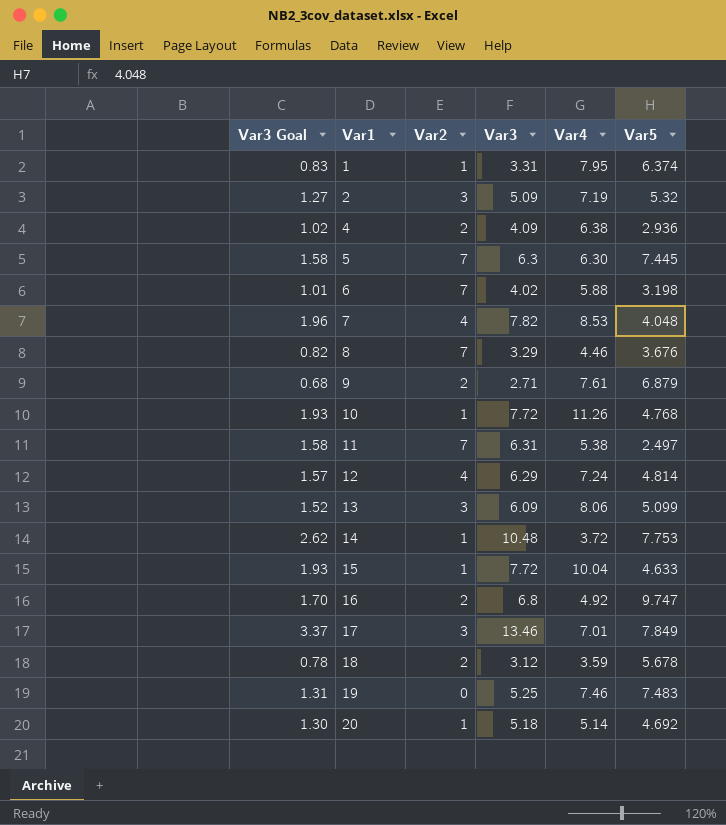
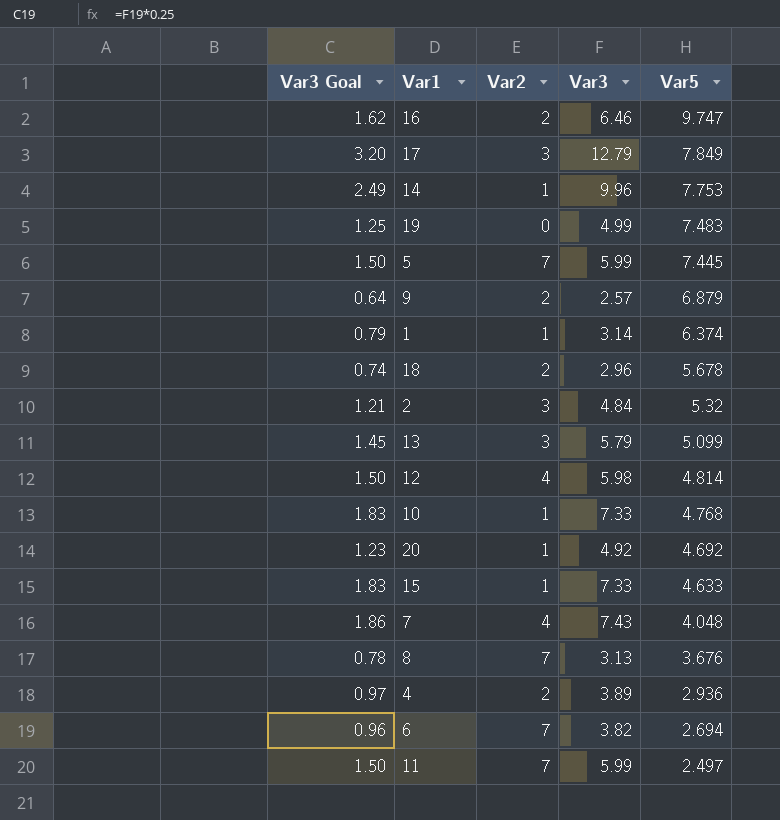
row order: Var1 ascending -> Var5 descending
column Var4 | position: 5 -> none
16 | Var3 Goal: 1.70 -> 1.62
16 | Var3: 6.8 -> 6.46
17 | Var3 Goal: 3.37 -> 3.20
17 | Var3: 13.46 -> 12.79
14 | Var3 Goal: 2.62 -> 2.49
14 | Var3: 10.48 -> 9.96
19 | Var3 Goal: 1.31 -> 1.25
19 | Var3: 5.25 -> 4.99
5 | Var3 Goal: 1.58 -> 1.50
5 | Var3: 6.3 -> 5.99
9 | Var3 Goal: 0.68 -> 0.64
9 | Var3: 2.71 -> 2.57
1 | Var3 Goal: 0.83 -> 0.79
1 | Var3: 3.31 -> 3.14
18 | Var3 Goal: 0.78 -> 0.74
18 | Var3: 3.12 -> 2.96
2 | Var3 Goal: 1.27 -> 1.21
2 | Var3: 5.09 -> 4.84
13 | Var3 Goal: 1.52 -> 1.45
13 | Var3: 6.09 -> 5.79
12 | Var3 Goal: 1.57 -> 1.50
12 | Var3: 6.29 -> 5.98
10 | Var3 Goal: 1.93 -> 1.83
10 | Var3: 7.72 -> 7.33
20 | Var3 Goal: 1.30 -> 1.23
20 | Var3: 5.18 -> 4.92
15 | Var3 Goal: 1.93 -> 1.83
15 | Var3: 7.72 -> 7.33
7 | Var3 Goal: 1.96 -> 1.86
7 | Var3: 7.82 -> 7.43
8 | Var3 Goal: 0.82 -> 0.78
8 | Var3: 3.29 -> 3.13
4 | Var3 Goal: 1.02 -> 0.97
4 | Var3: 4.09 -> 3.89
6 | Var3 Goal: 1.01 -> 0.96
6 | Var3: 4.02 -> 3.82
6 | Var5: 3.198 -> 2.694
11 | Var3 Goal: 1.58 -> 1.50
11 | Var3: 6.31 -> 5.99

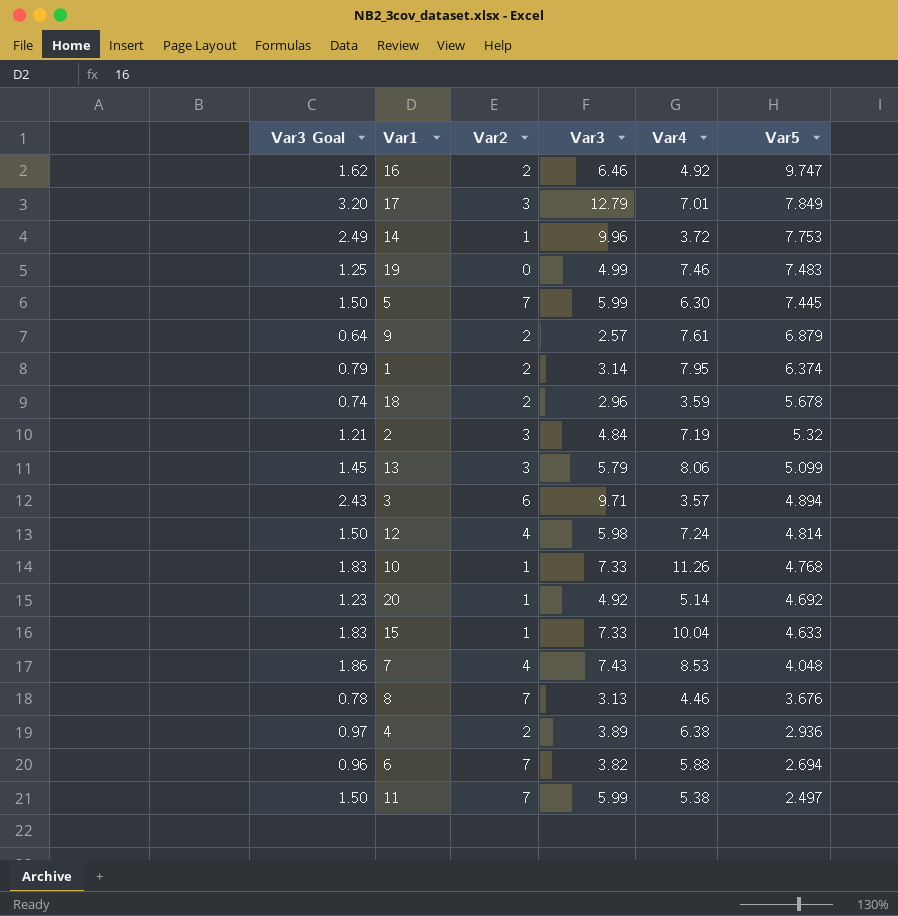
column Var4 | position: none -> 5
1 | Var2: 1 -> 2
row 3: none -> 2.43 | 6 | 9.71 | 3.57 | 4.894

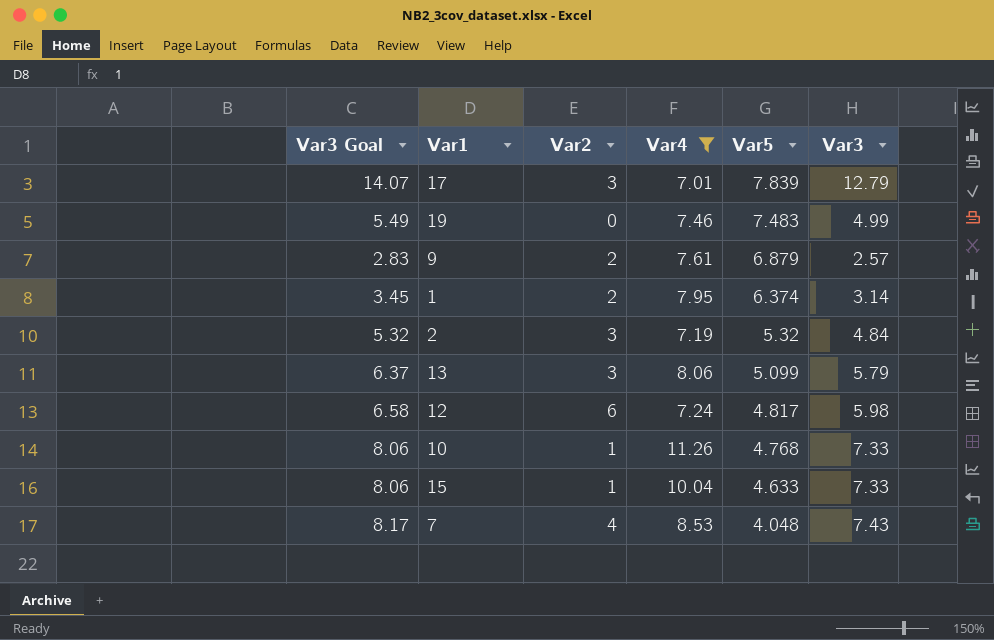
filter: none -> Var4 >= 7.01
column Var3 Goal | formula: [Var3] * 0.25 -> [Var3] * 1.1
column Var3 | position: 4 -> 6
17 | Var5: 7.849 -> 7.839
12 | Var2: 4 -> 6
12 | Var5: 4.814 -> 4.817

